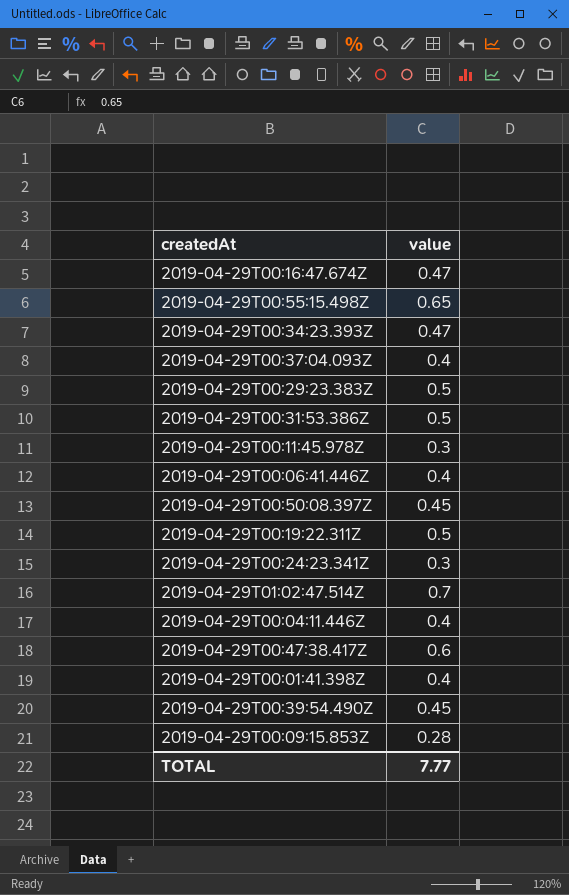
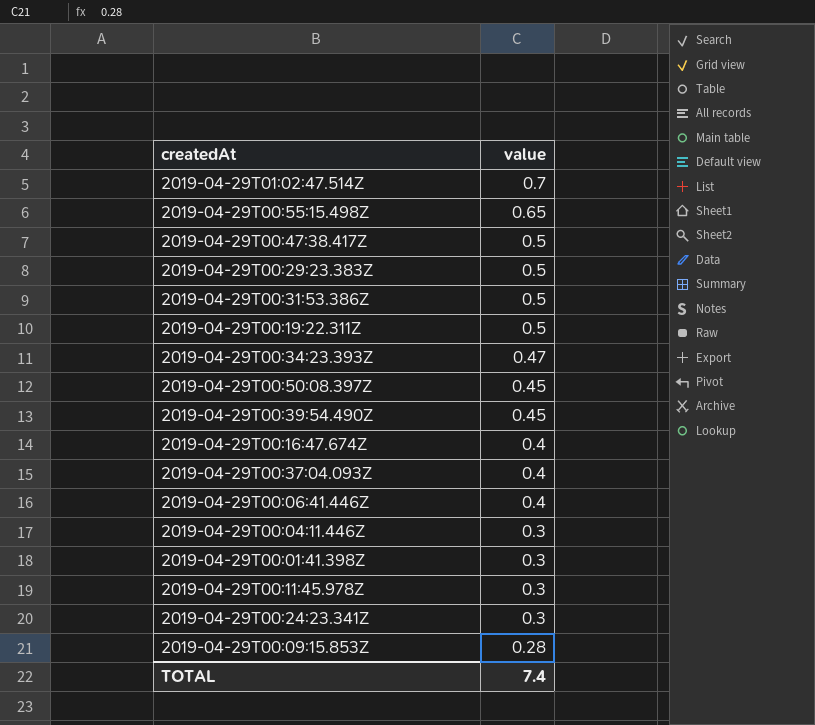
row order: none -> value descending
2019-04-29T00:47:38.417Z | value: 0.6 -> 0.5
2019-04-29T00:16:47.674Z | value: 0.47 -> 0.4
2019-04-29T00:04:11.446Z | value: 0.4 -> 0.3
2019-04-29T00:01:41.398Z | value: 0.4 -> 0.3
TOTAL | value: 7.77 -> 7.4

